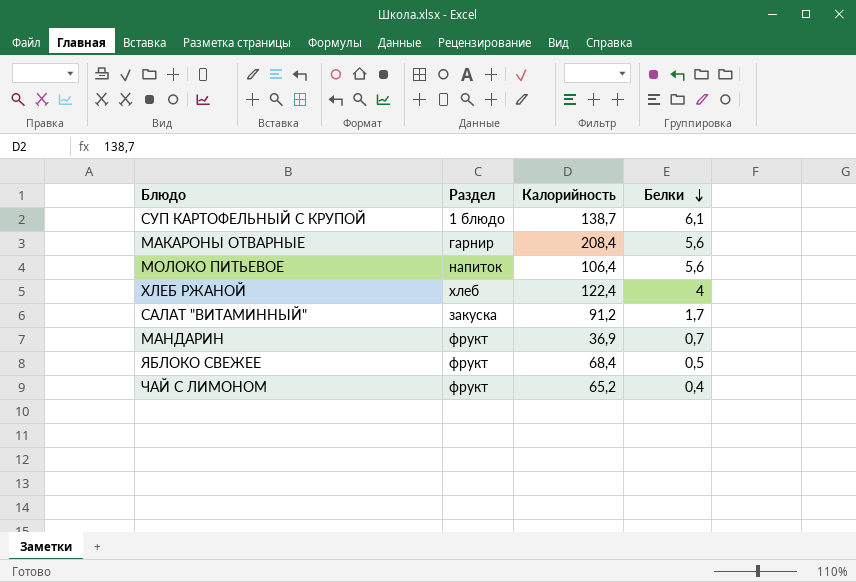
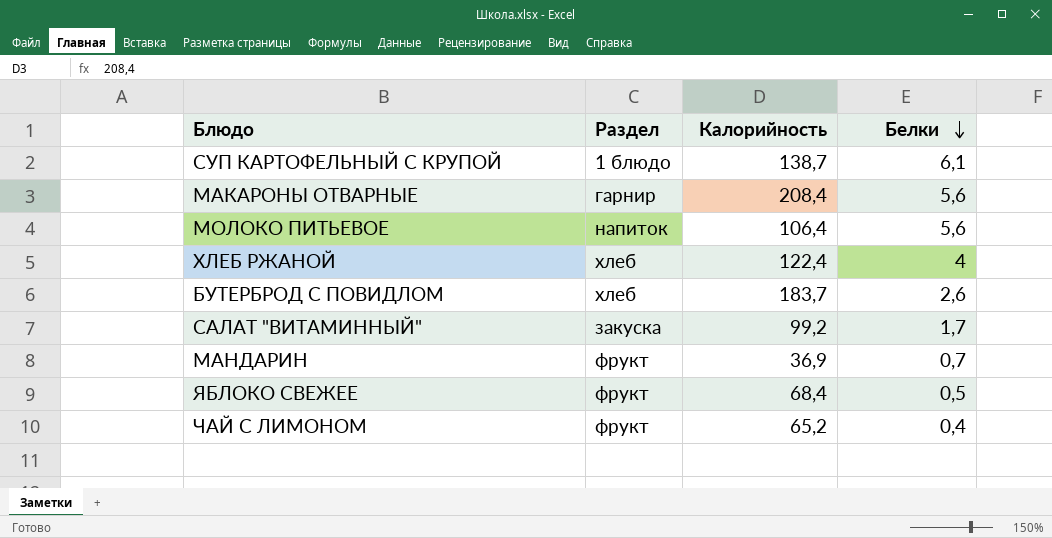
row БУТЕРБРОД С ПОВИДЛОМ: none -> хлеб | 183,7 | 2,6
САЛАТ "ВИТАМИННЫЙ" | Калорийность: 91,2 -> 99,2

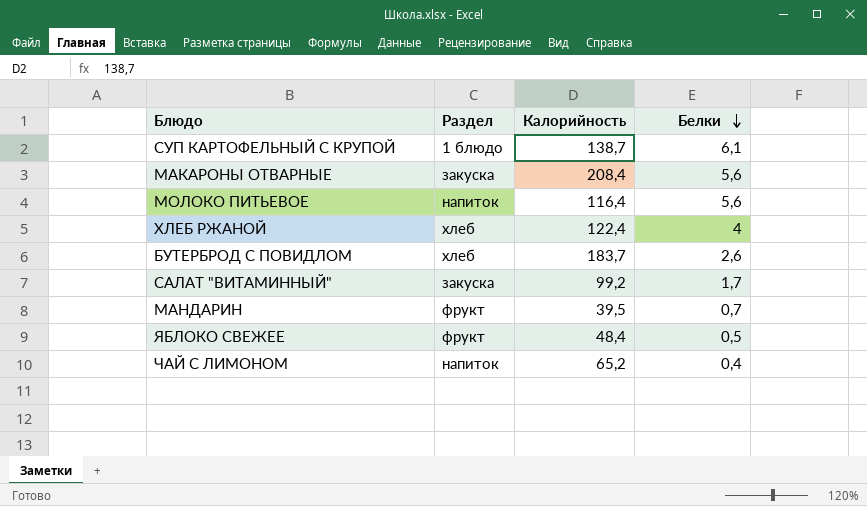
МАКАРОНЫ ОТВАРНЫЕ | Раздел: гарнир -> закуска
МОЛОКО ПИТЬЕВОЕ | Калорийность: 106,4 -> 116,4
МАНДАРИН | Калорийность: 36,9 -> 39,5
ЯБЛОКО СВЕЖЕЕ | Калорийность: 68,4 -> 48,4
ЧАЙ С ЛИМОНОМ | Раздел: фрукт -> напиток

